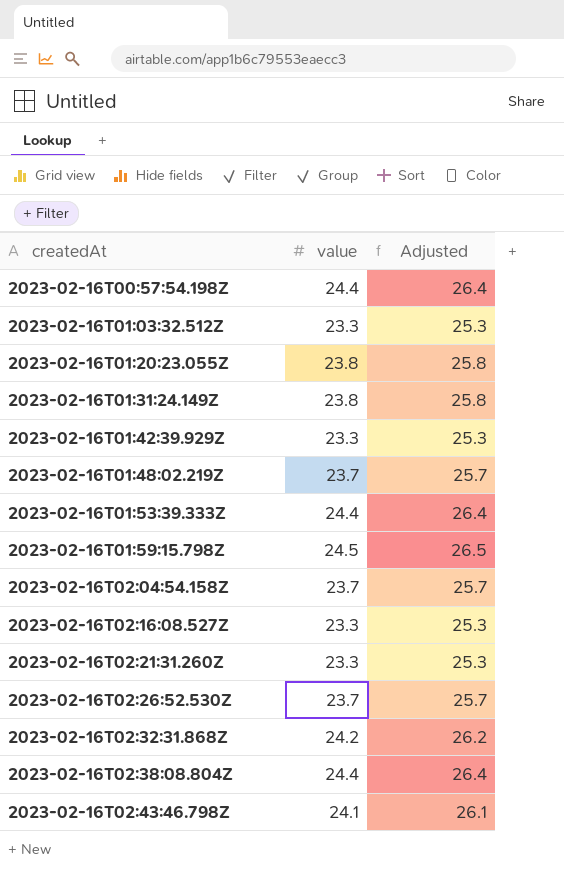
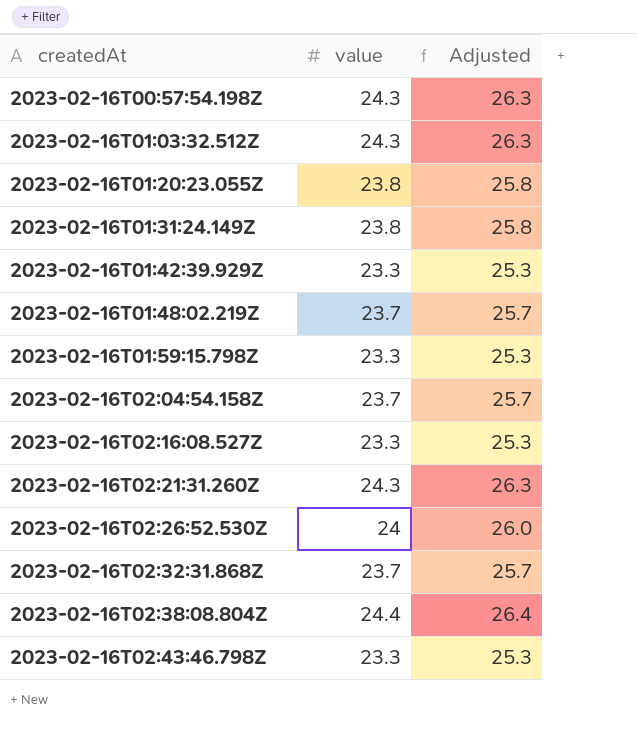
row 2023-02-16T01:53:39.333Z: 24.4 | 26.4 -> none
2023-02-16T00:57:54.198Z | value: 24.4 -> 24.3
2023-02-16T00:57:54.198Z | Adjusted: 26.4 -> 26.3
2023-02-16T01:03:32.512Z | value: 23.3 -> 24.3
2023-02-16T01:03:32.512Z | Adjusted: 25.3 -> 26.3
2023-02-16T01:59:15.798Z | value: 24.5 -> 23.3
2023-02-16T01:59:15.798Z | Adjusted: 26.5 -> 25.3
2023-02-16T02:21:31.260Z | value: 23.3 -> 24.3
2023-02-16T02:21:31.260Z | Adjusted: 25.3 -> 26.3
2023-02-16T02:26:52.530Z | value: 23.7 -> 24
2023-02-16T02:26:52.530Z | Adjusted: 25.7 -> 26.0
2023-02-16T02:32:31.868Z | value: 24.2 -> 23.7
2023-02-16T02:32:31.868Z | Adjusted: 26.2 -> 25.7
2023-02-16T02:43:46.798Z | value: 24.1 -> 23.3
2023-02-16T02:43:46.798Z | Adjusted: 26.1 -> 25.3

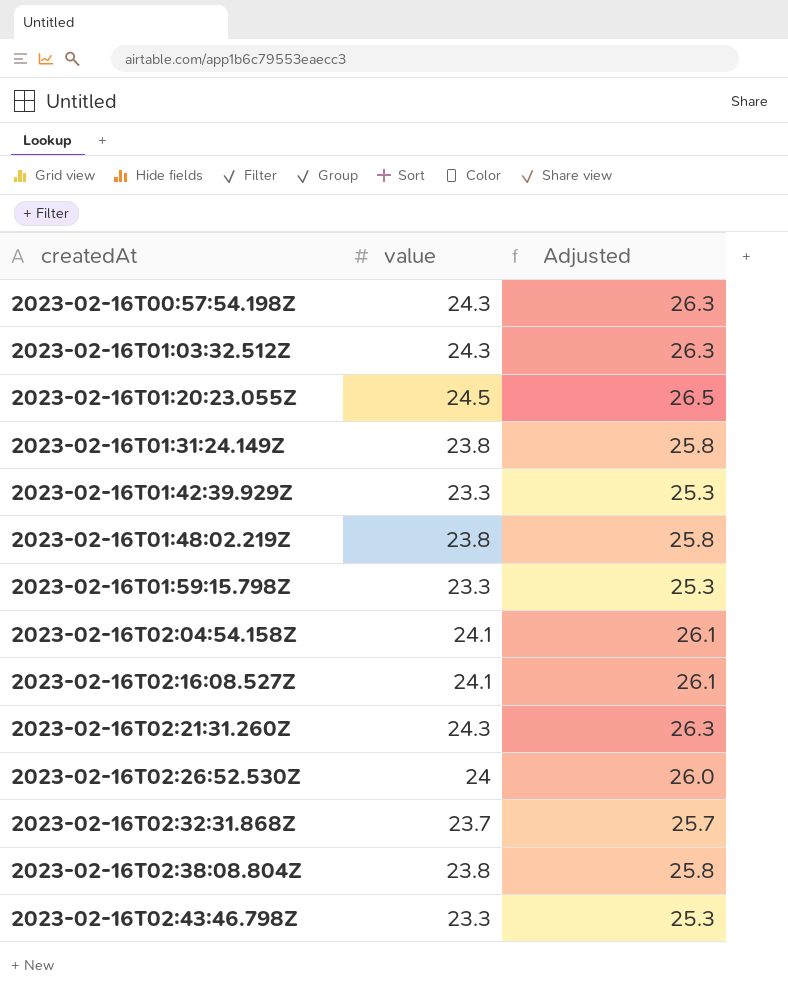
2023-02-16T01:20:23.055Z | value: 23.8 -> 24.5
2023-02-16T01:20:23.055Z | Adjusted: 25.8 -> 26.5
2023-02-16T01:48:02.219Z | value: 23.7 -> 23.8
2023-02-16T01:48:02.219Z | Adjusted: 25.7 -> 25.8
2023-02-16T02:04:54.158Z | value: 23.7 -> 24.1
2023-02-16T02:04:54.158Z | Adjusted: 25.7 -> 26.1
2023-02-16T02:16:08.527Z | value: 23.3 -> 24.1
2023-02-16T02:16:08.527Z | Adjusted: 25.3 -> 26.1
2023-02-16T02:38:08.804Z | value: 24.4 -> 23.8
2023-02-16T02:38:08.804Z | Adjusted: 26.4 -> 25.8

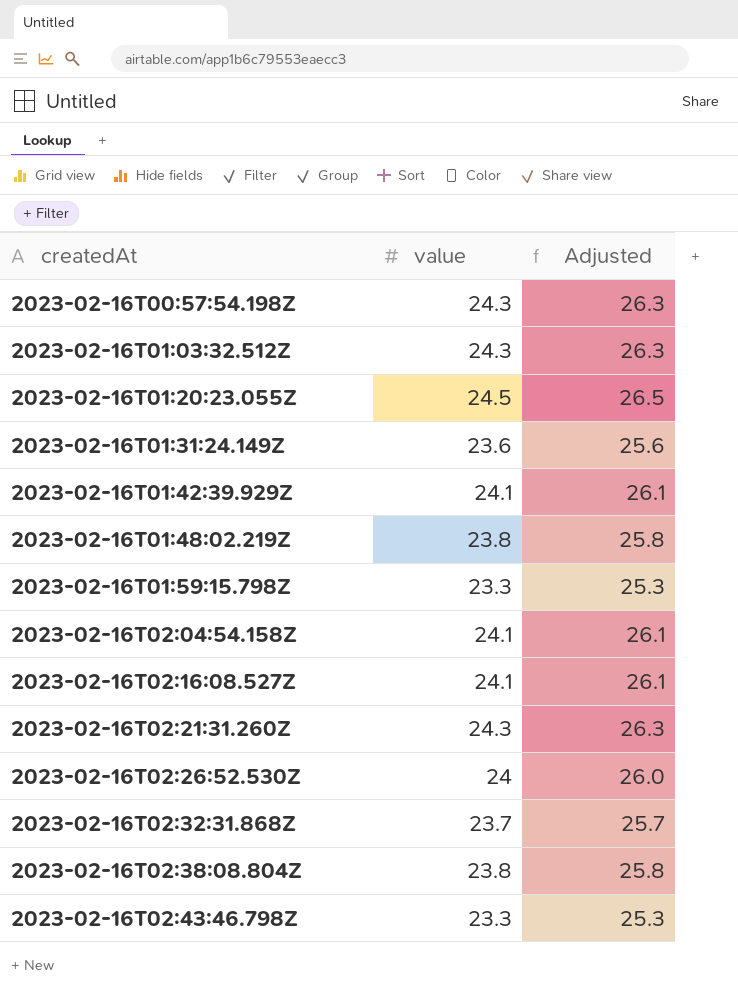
2023-02-16T01:31:24.149Z | value: 23.8 -> 23.6
2023-02-16T01:31:24.149Z | Adjusted: 25.8 -> 25.6
2023-02-16T01:42:39.929Z | value: 23.3 -> 24.1
2023-02-16T01:42:39.929Z | Adjusted: 25.3 -> 26.1

